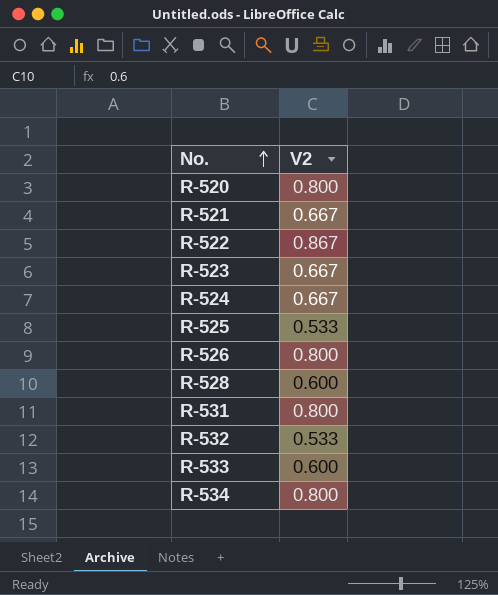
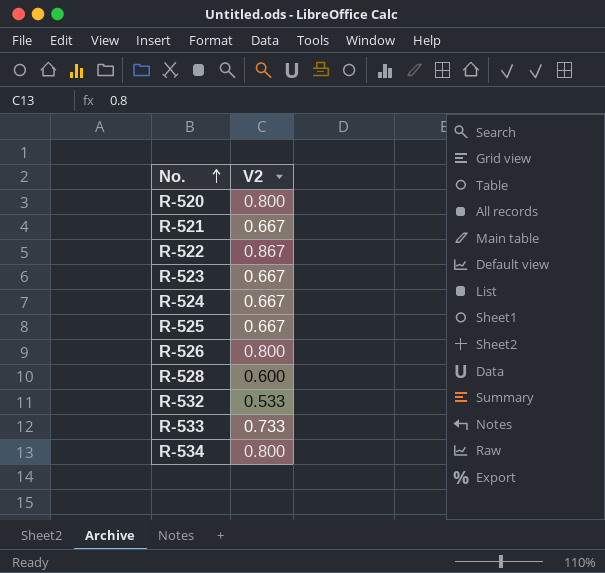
row R-531: 0.800 -> none
R-525 | V2: 0.533 -> 0.667
R-533 | V2: 0.600 -> 0.733

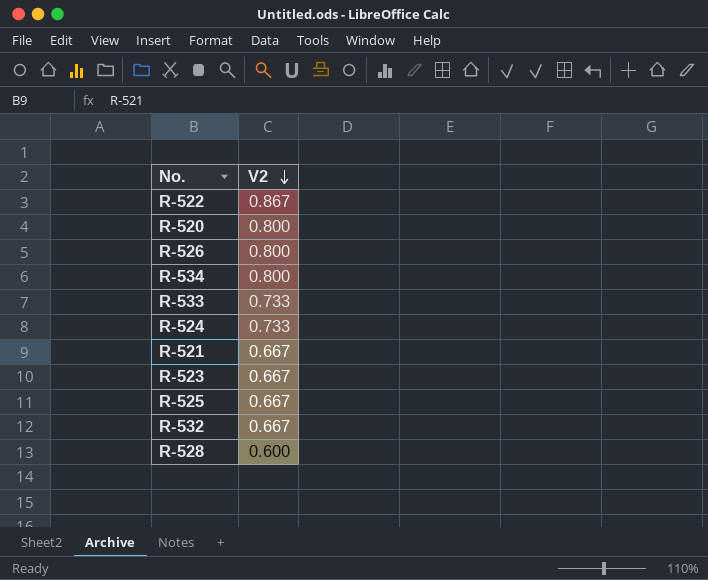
row order: No. ascending -> V2 descending
R-524 | V2: 0.667 -> 0.733
R-532 | V2: 0.533 -> 0.667

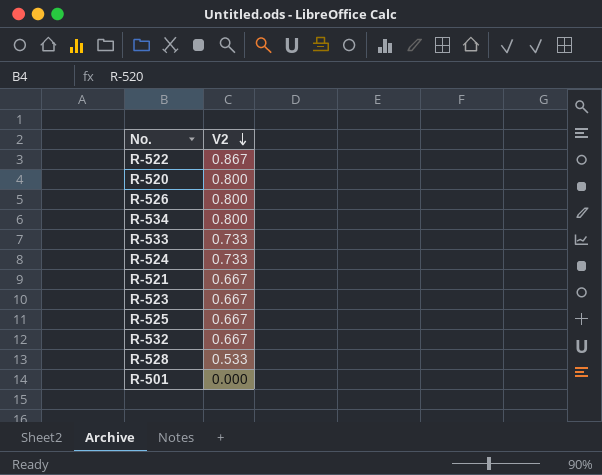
R-528 | V2: 0.600 -> 0.533
row R-501: none -> 0.000

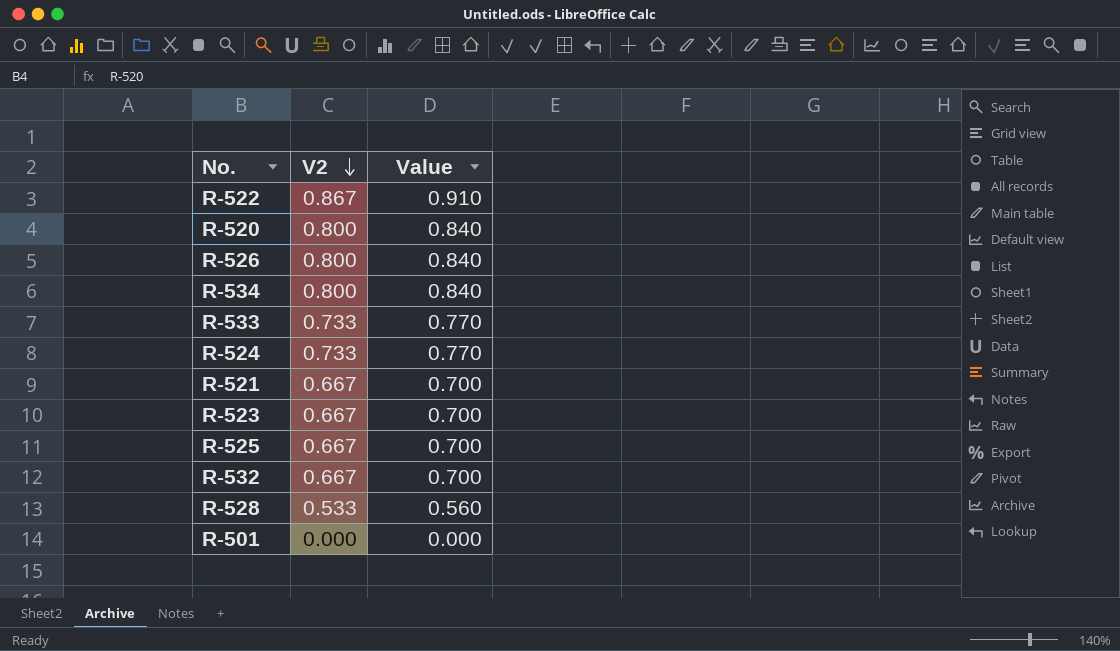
column Value | formula: none -> [V2] * 1.05

